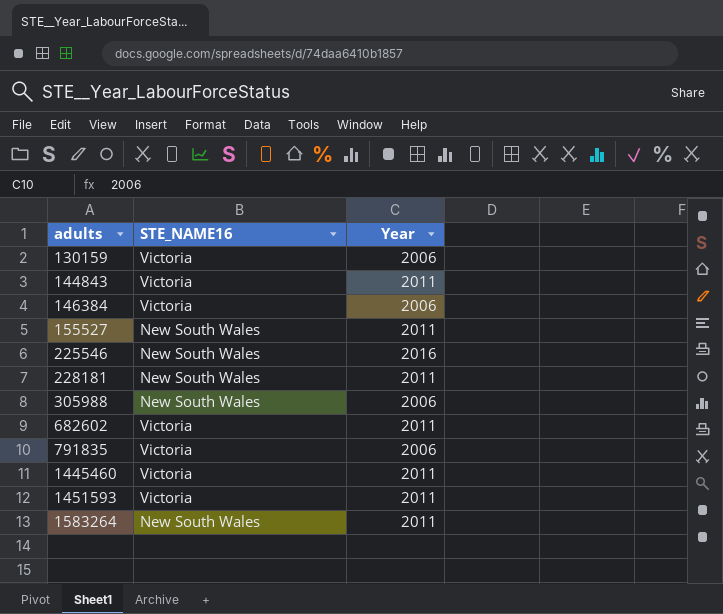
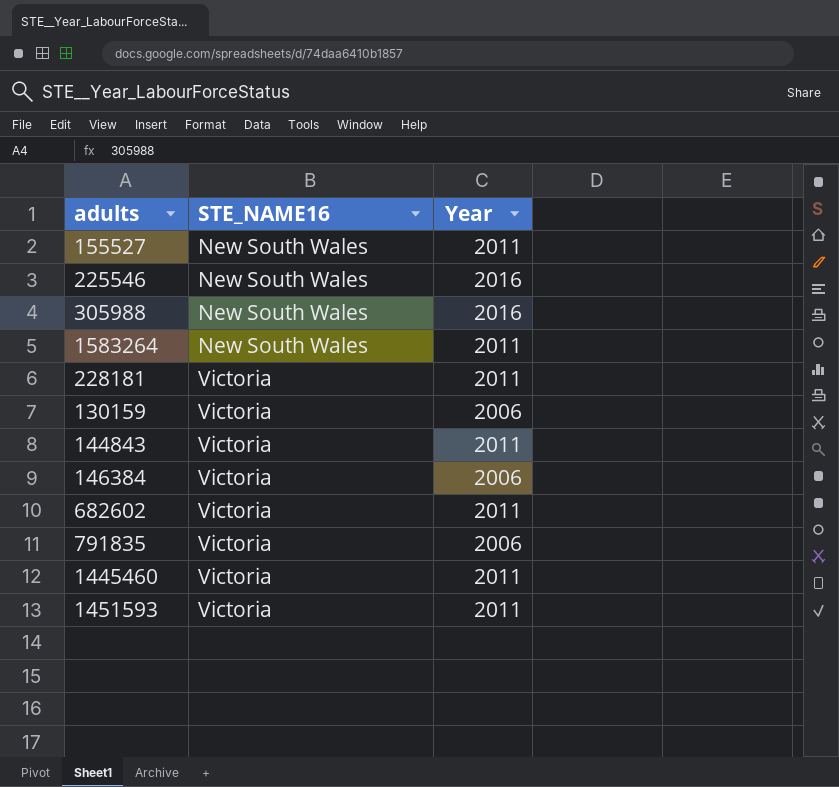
row order: adults ascending -> STE_NAME16 ascending
305988 | Year: 2006 -> 2016
228181 | STE_NAME16: New South Wales -> Victoria

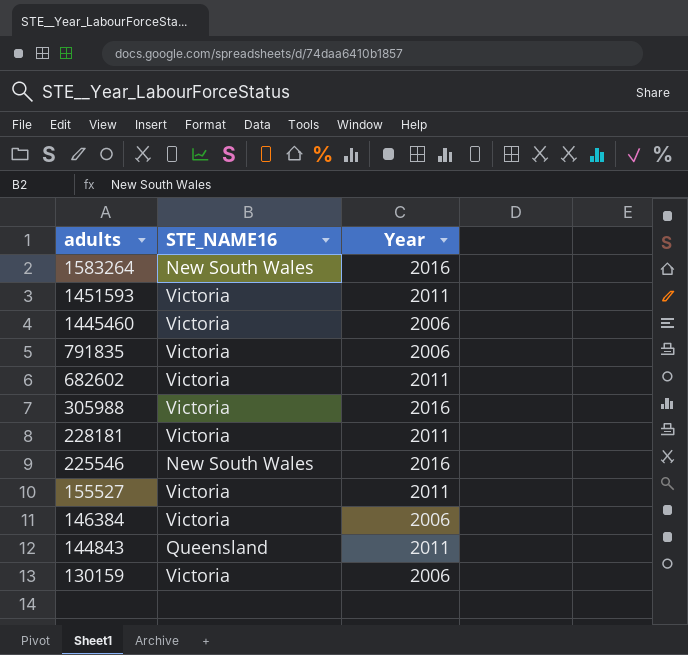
row order: STE_NAME16 ascending -> adults descending
1583264 | Year: 2011 -> 2016
1445460 | Year: 2011 -> 2006
305988 | STE_NAME16: New South Wales -> Victoria
155527 | STE_NAME16: New South Wales -> Victoria
144843 | STE_NAME16: Victoria -> Queensland

